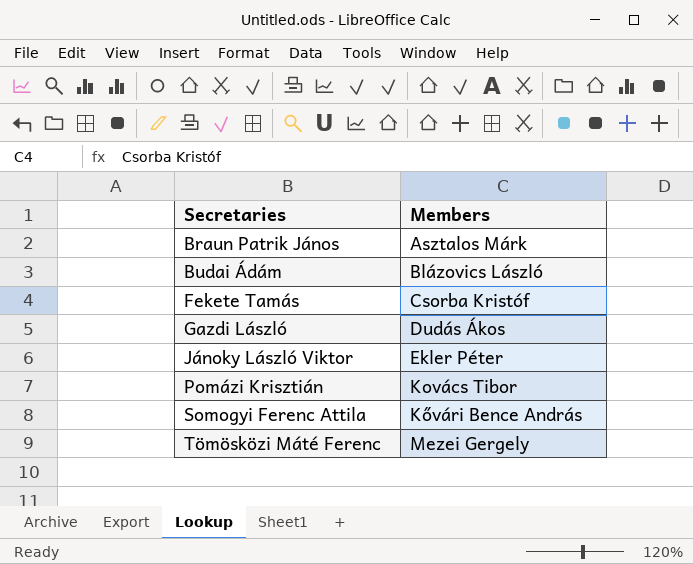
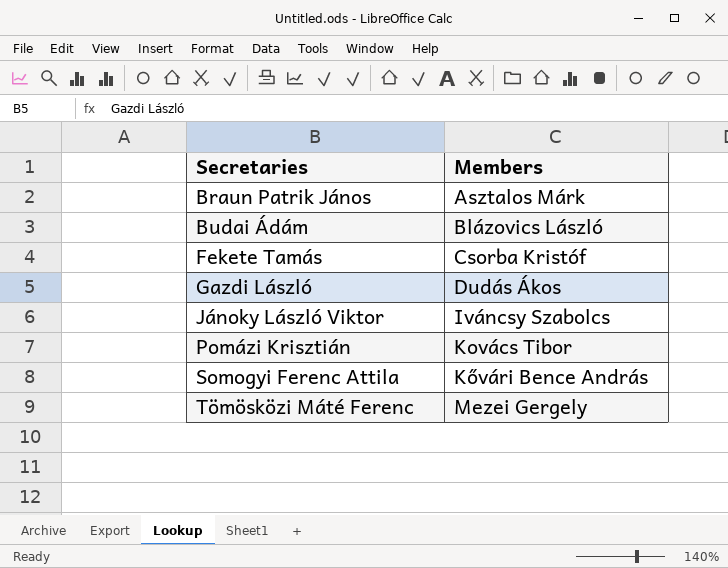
Jánoky László Viktor | Members: Ekler Péter -> Iváncsy Szabolcs

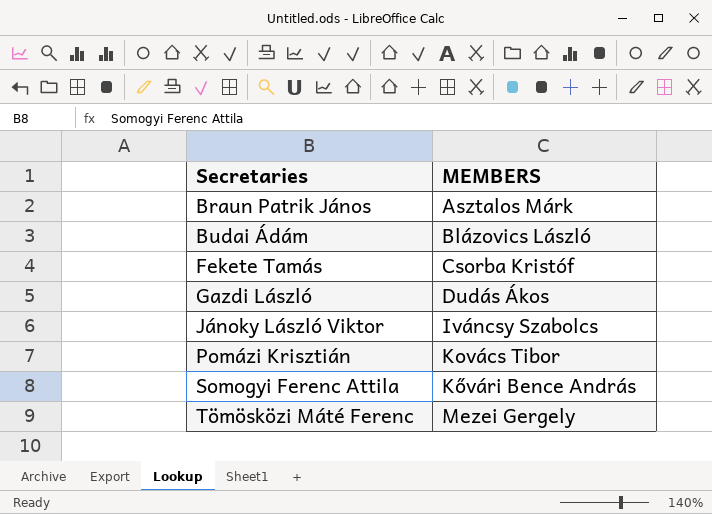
column name: Members -> MEMBERS

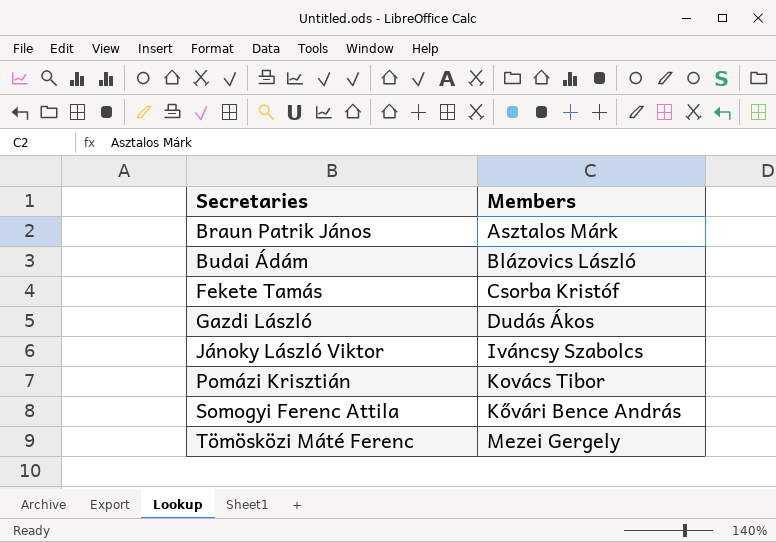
column name: MEMBERS -> Members

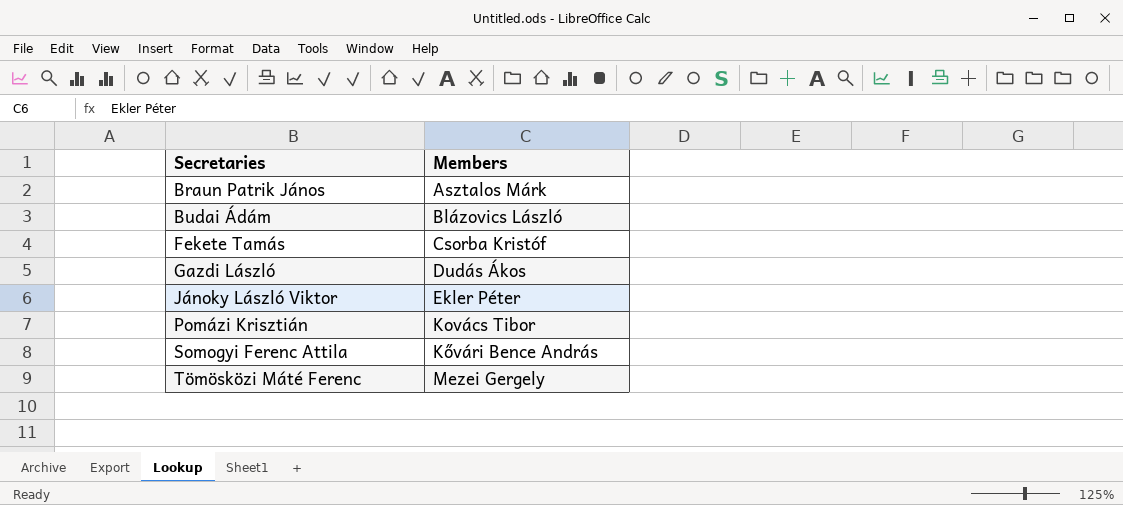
Jánoky László Viktor | Members: Iváncsy Szabolcs -> Ekler Péter

